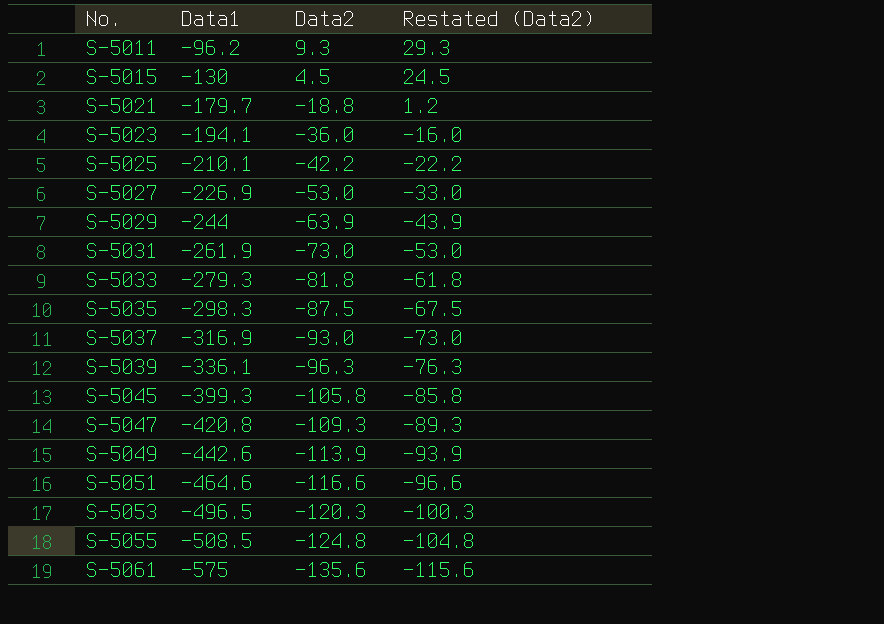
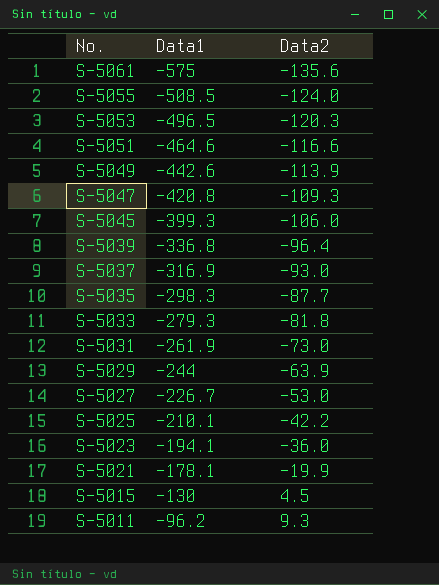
row order: No. ascending -> No. descending
column Restated (Data2) | formula: [Data2] + 20 -> none
S-5055 | Data2: -124.8 -> -124.0
S-5045 | Data2: -105.8 -> -106.0
S-5039 | Data1: -336.1 -> -336.8
S-5039 | Data2: -96.3 -> -96.4
S-5035 | Data2: -87.5 -> -87.7
S-5027 | Data1: -226.9 -> -226.7
S-5021 | Data1: -179.7 -> -178.1
S-5021 | Data2: -18.8 -> -19.9

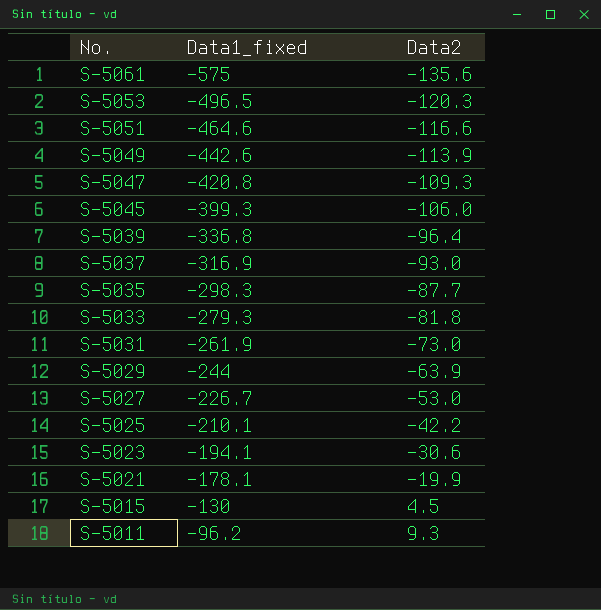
column name: Data1 -> Data1_fixed
row S-5055: -508.5 | -124.0 -> none
S-5023 | Data2: -36.0 -> -30.6

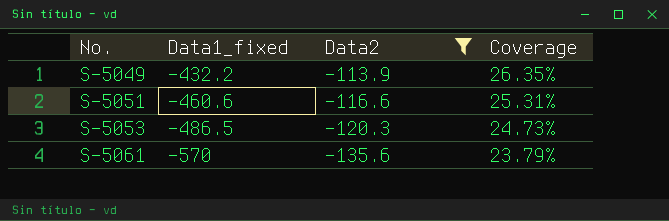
filter: none -> Data2 <= -113.9
row order: No. descending -> No. ascending
column Coverage | formula: none -> [Data2] / [Data1_fixed]
S-5049 | Data1_fixed: -442.6 -> -432.2
S-5051 | Data1_fixed: -464.6 -> -460.6
S-5053 | Data1_fixed: -496.5 -> -486.5
S-5061 | Data1_fixed: -575 -> -570

